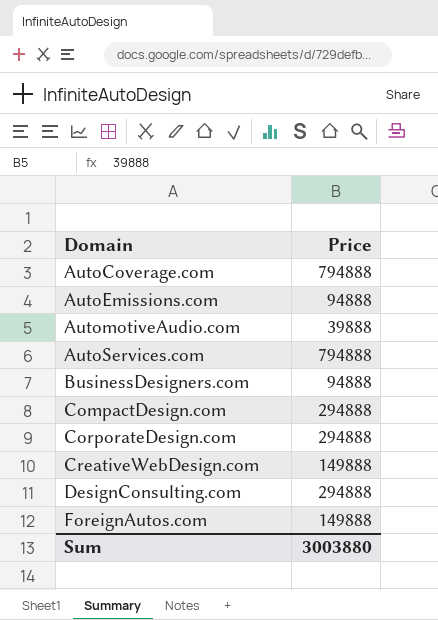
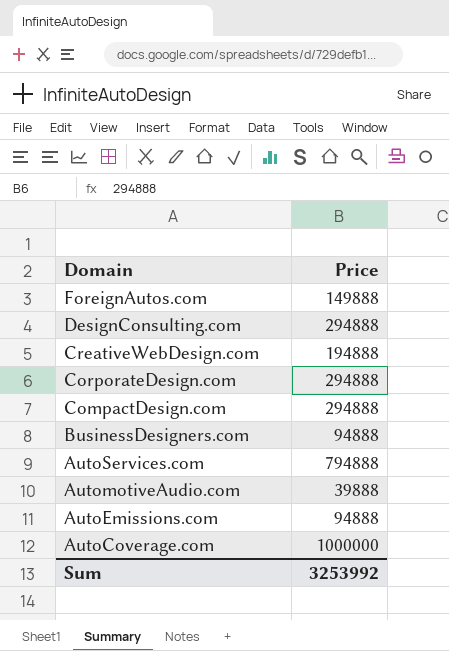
row order: Domain ascending -> Domain descending
CreativeWebDesign.com | Price: 149888 -> 194888
AutoCoverage.com | Price: 794888 -> 1000000
Sum | Price: 3003880 -> 3253992

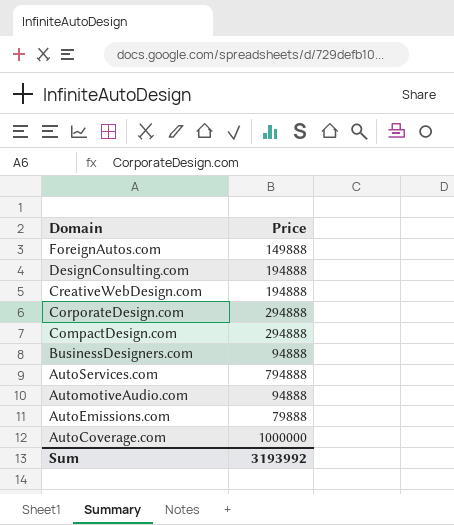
DesignConsulting.com | Price: 294888 -> 194888
AutomotiveAudio.com | Price: 39888 -> 94888
AutoEmissions.com | Price: 94888 -> 79888
Sum | Price: 3253992 -> 3193992

